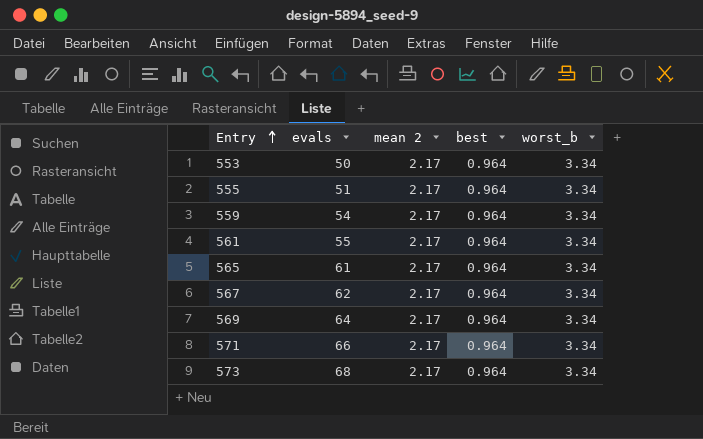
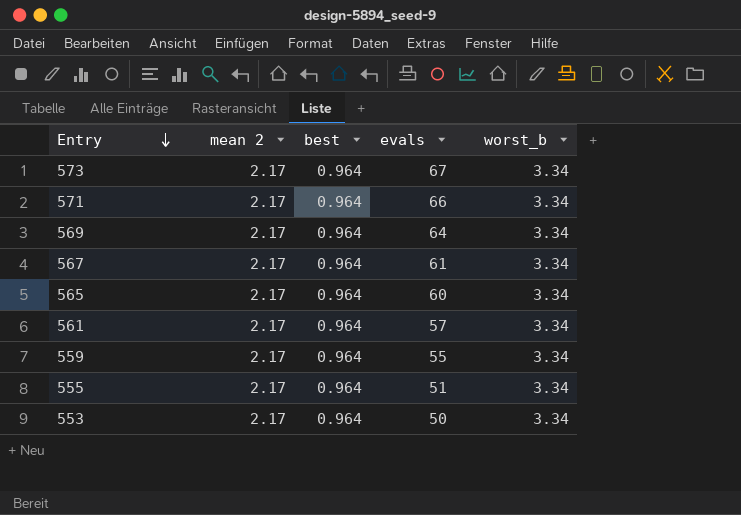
row order: Entry ascending -> Entry descending
column evals | position: 2 -> 4
573 | evals: 68 -> 67
567 | evals: 62 -> 61
565 | evals: 61 -> 60
561 | evals: 55 -> 57
559 | evals: 54 -> 55

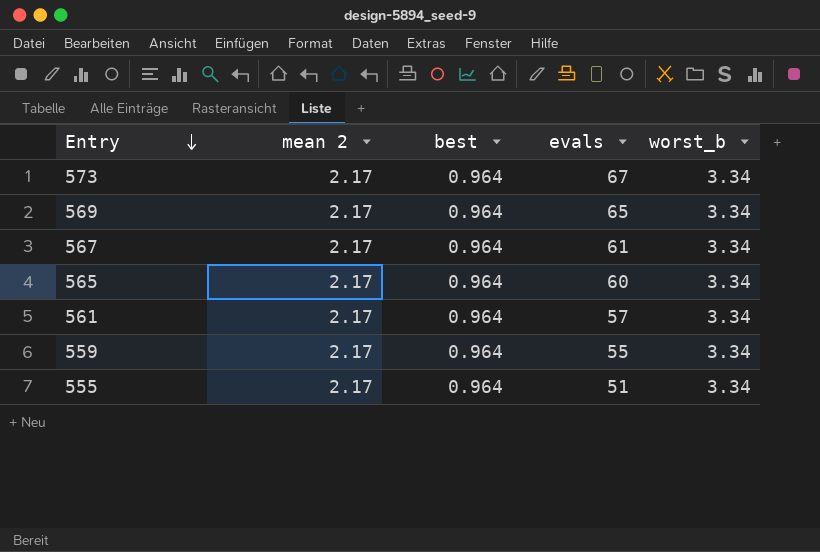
row 571: 2.17 | 0.964 | 66 | 3.34 -> none
row 553: 2.17 | 0.964 | 50 | 3.34 -> none
569 | evals: 64 -> 65

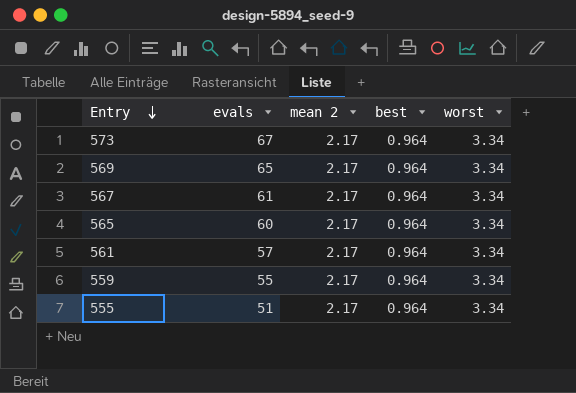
column evals | position: 4 -> 2
column name: worst_b -> worst

